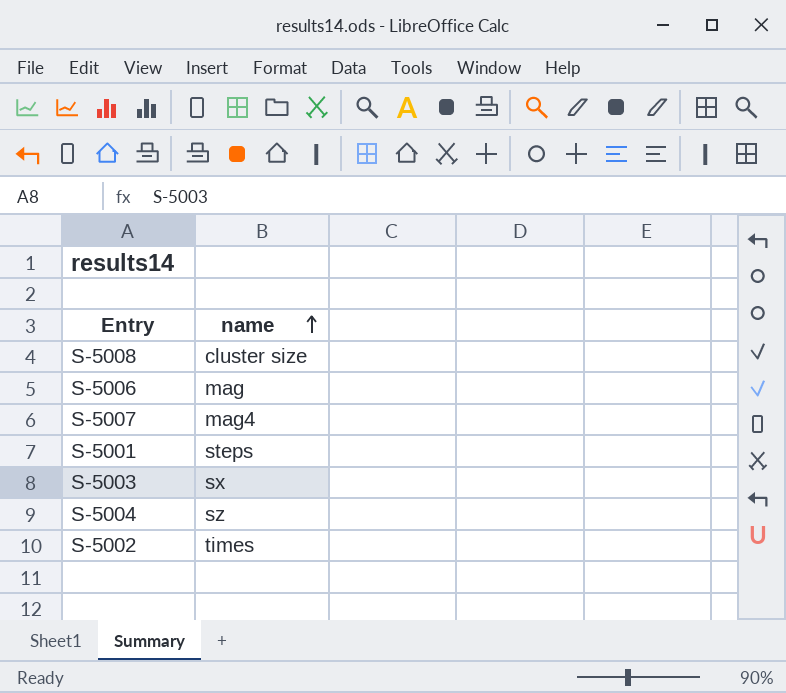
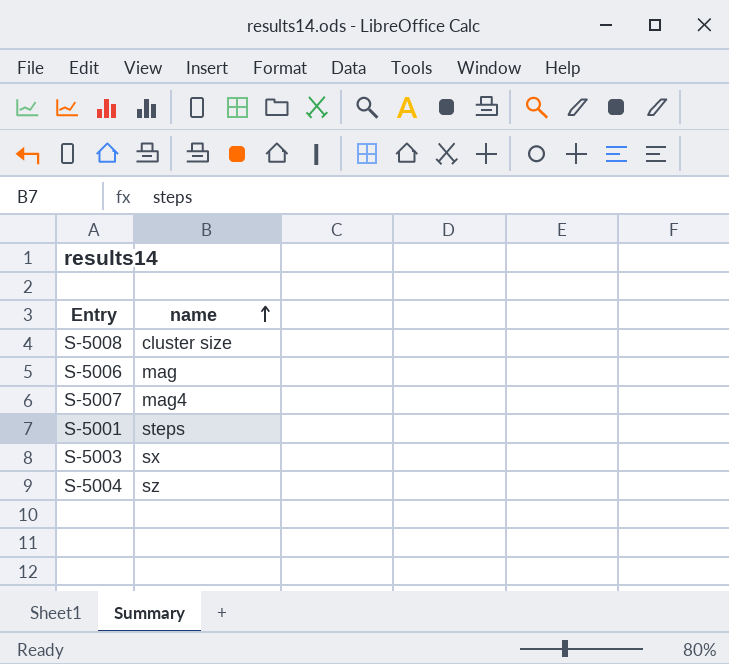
row S-5002: times -> none

